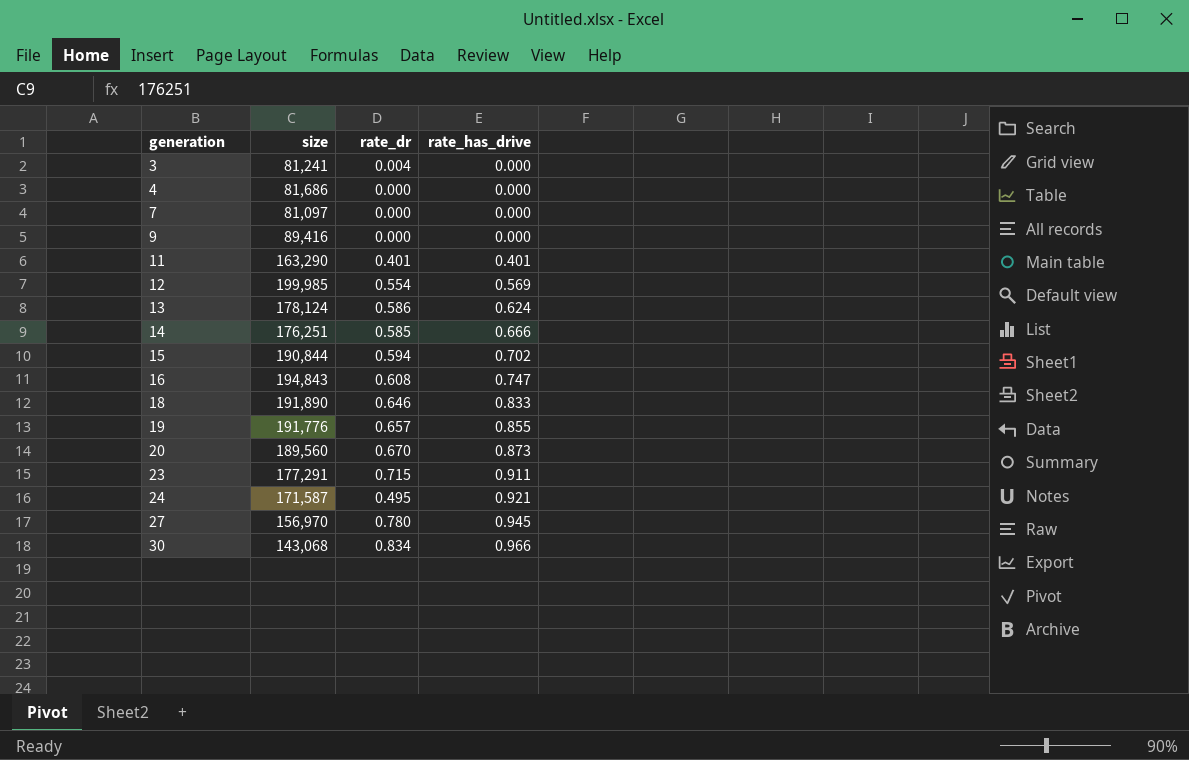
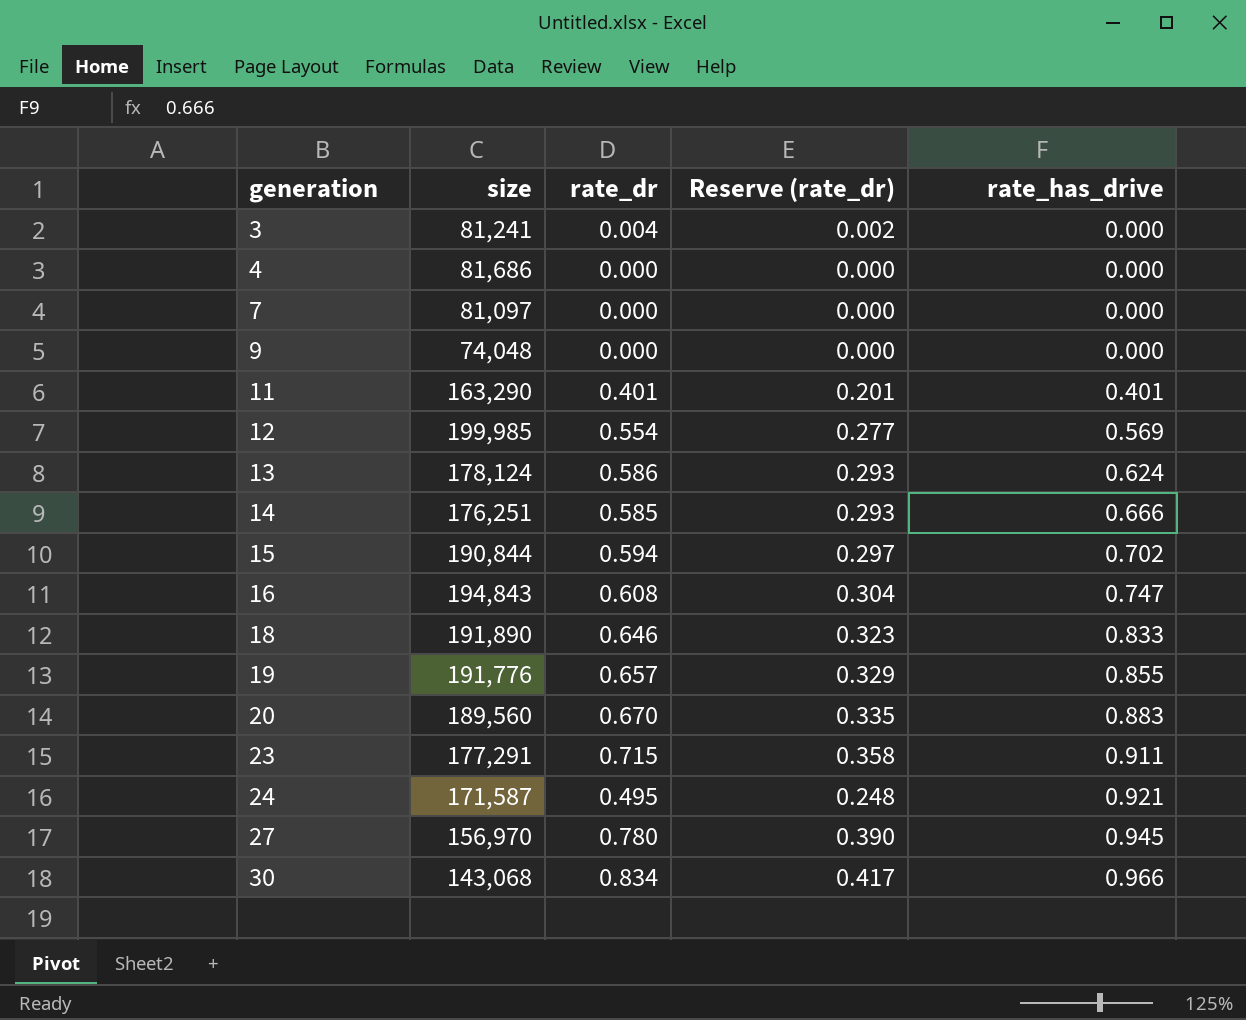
column Reserve (rate_dr) | formula: none -> [rate_dr] * 0.5
9 | size: 89,416 -> 74,048
20 | rate_has_drive: 0.873 -> 0.883

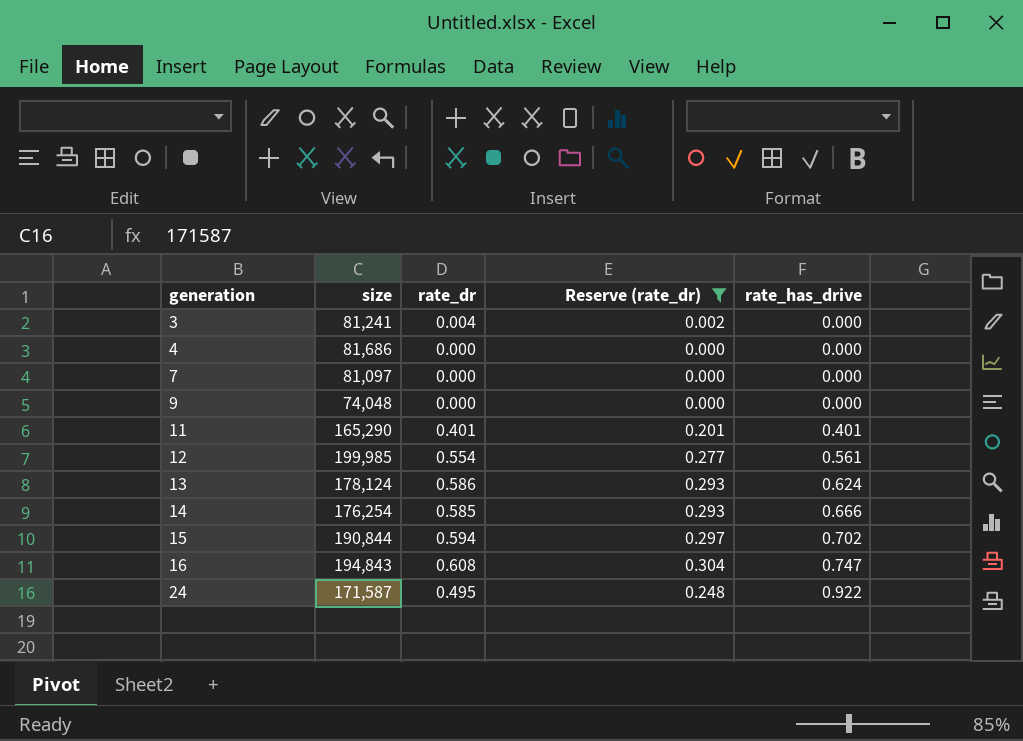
filter: none -> Reserve (rate_dr) <= 0.304
11 | size: 163,290 -> 165,290
12 | rate_has_drive: 0.569 -> 0.561
14 | size: 176,251 -> 176,254
24 | rate_has_drive: 0.921 -> 0.922

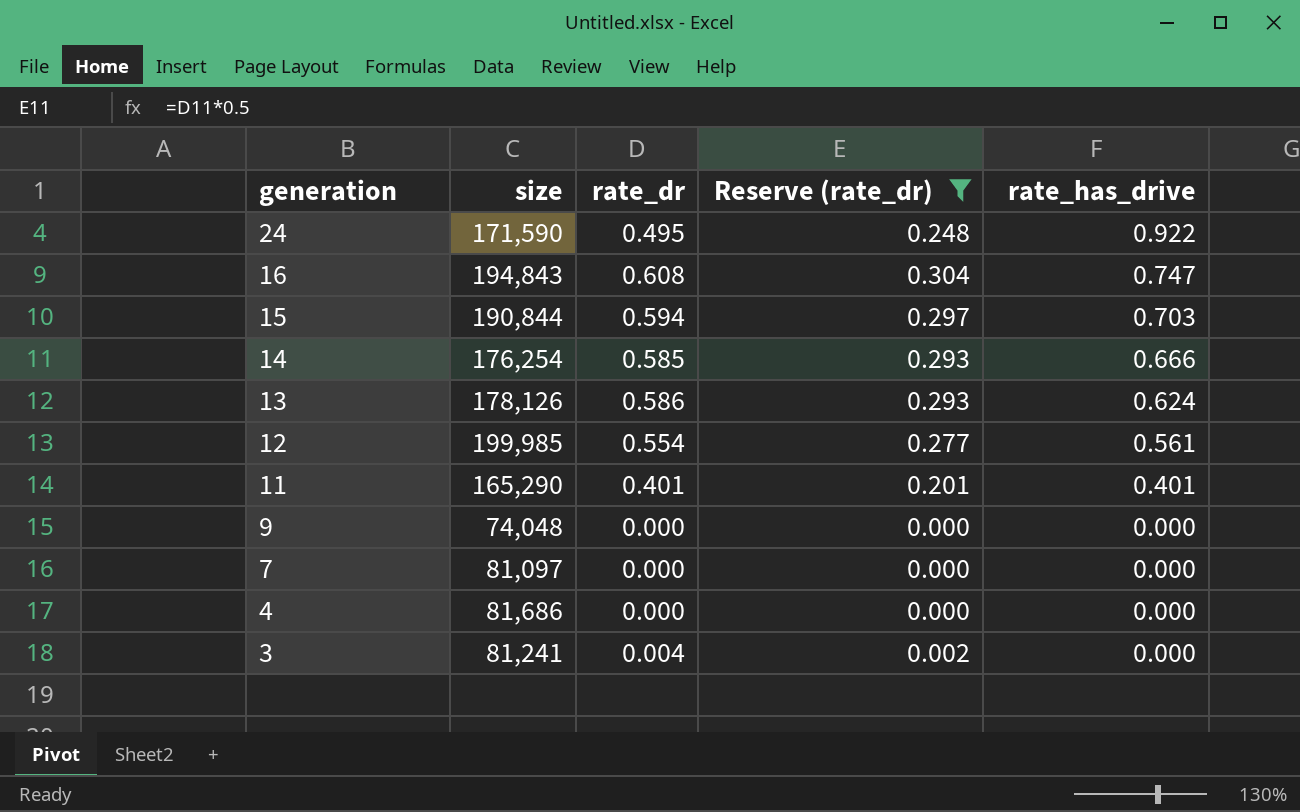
row order: generation ascending -> generation descending
24 | size: 171,587 -> 171,590
15 | rate_has_drive: 0.702 -> 0.703
13 | size: 178,124 -> 178,126

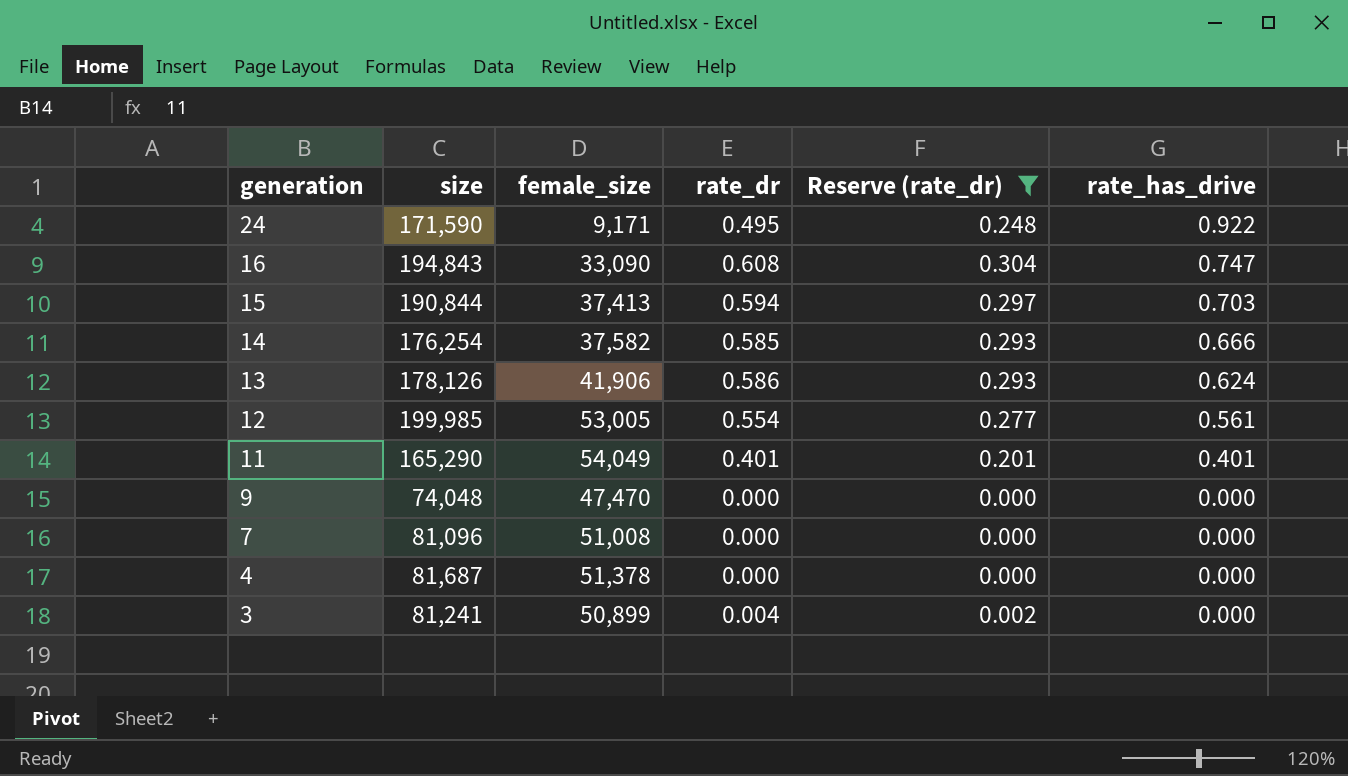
column female_size | position: none -> 3
7 | size: 81,097 -> 81,096
4 | size: 81,686 -> 81,687

